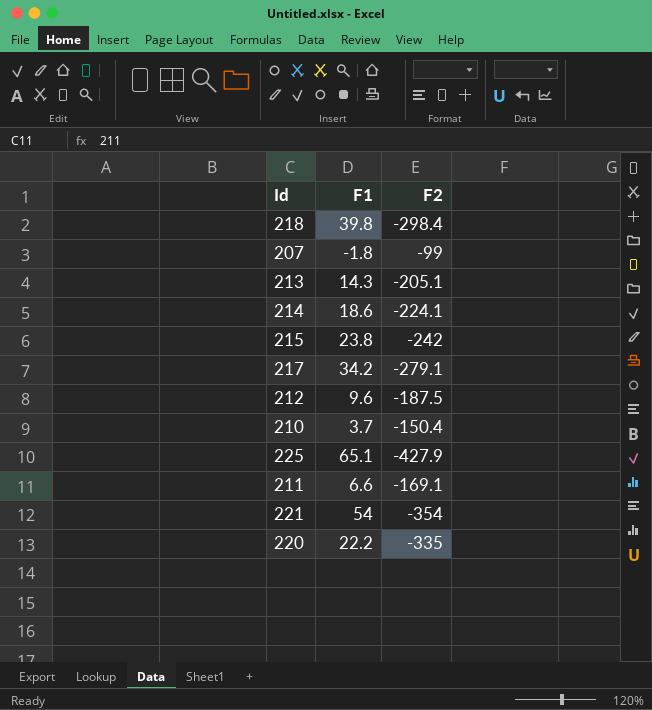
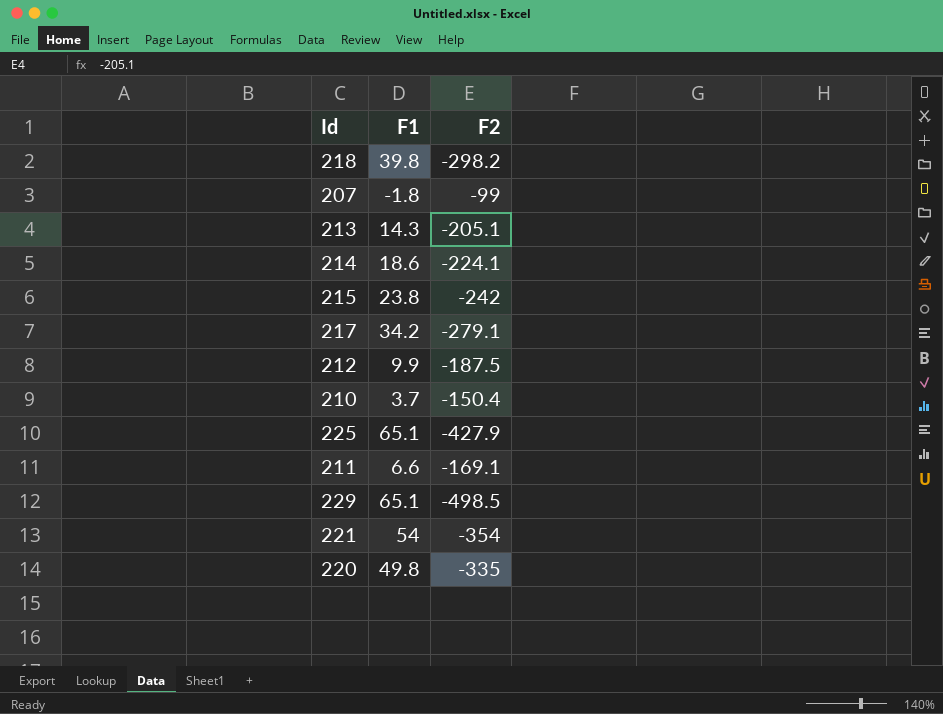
218 | F2: -298.4 -> -298.2
212 | F1: 9.6 -> 9.9
row 229: none -> 65.1 | -498.5
220 | F1: 22.2 -> 49.8

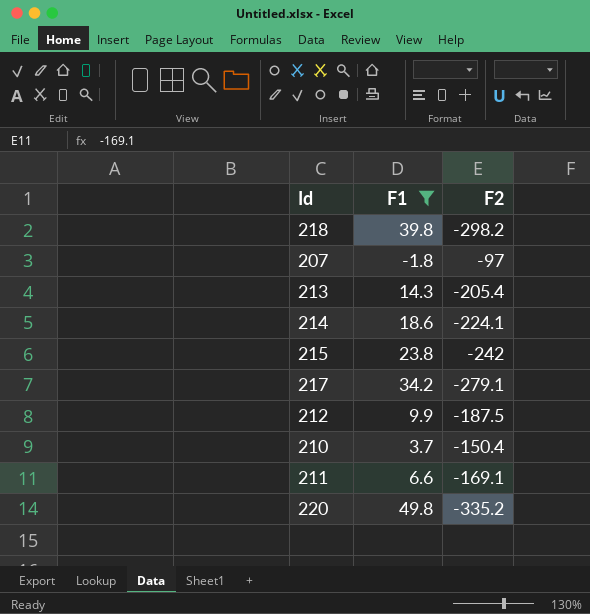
filter: none -> F1 <= 49.8
207 | F2: -99 -> -97
213 | F2: -205.1 -> -205.4
220 | F2: -335 -> -335.2

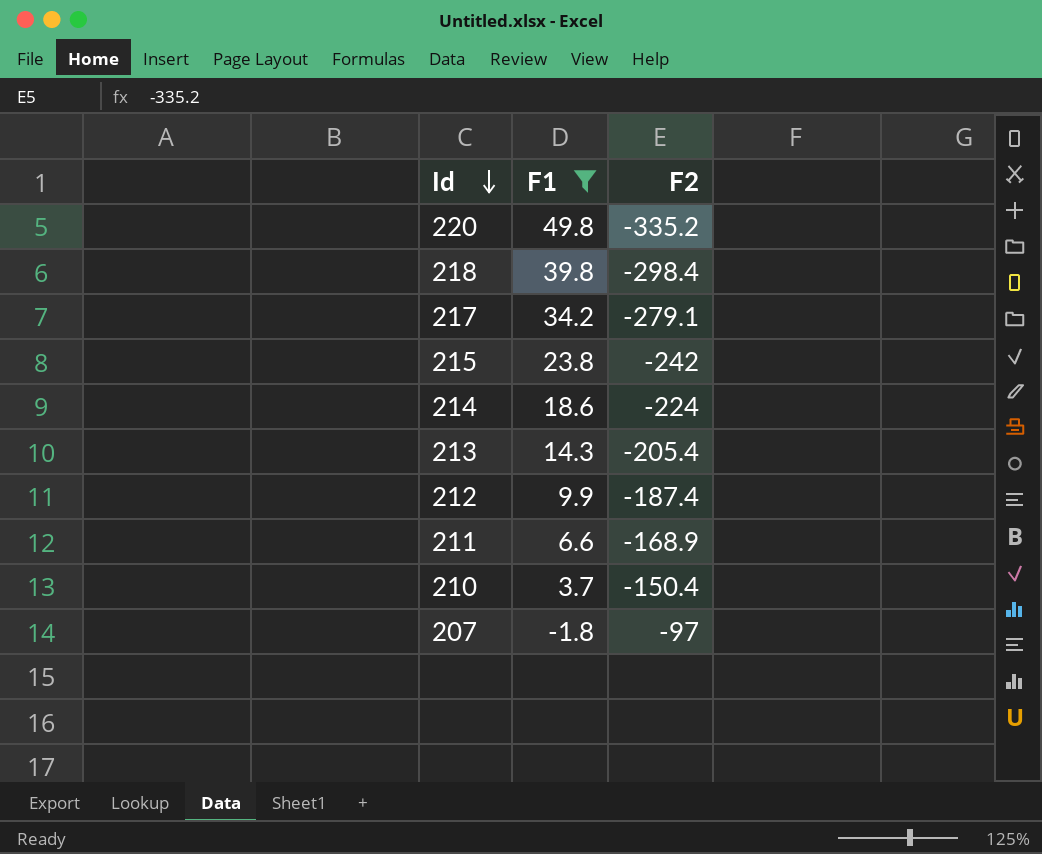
row order: none -> Id descending
218 | F2: -298.2 -> -298.4
214 | F2: -224.1 -> -224
212 | F2: -187.5 -> -187.4
211 | F2: -169.1 -> -168.9

